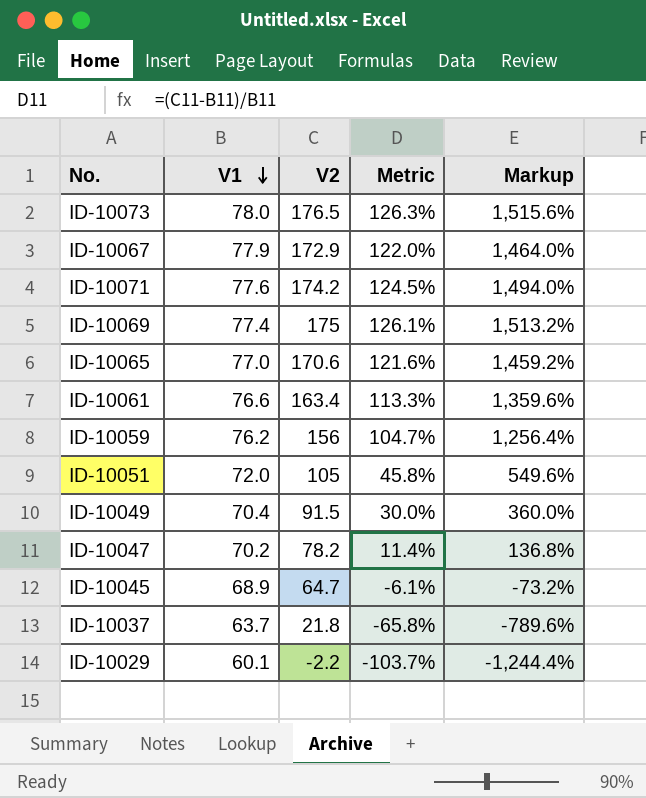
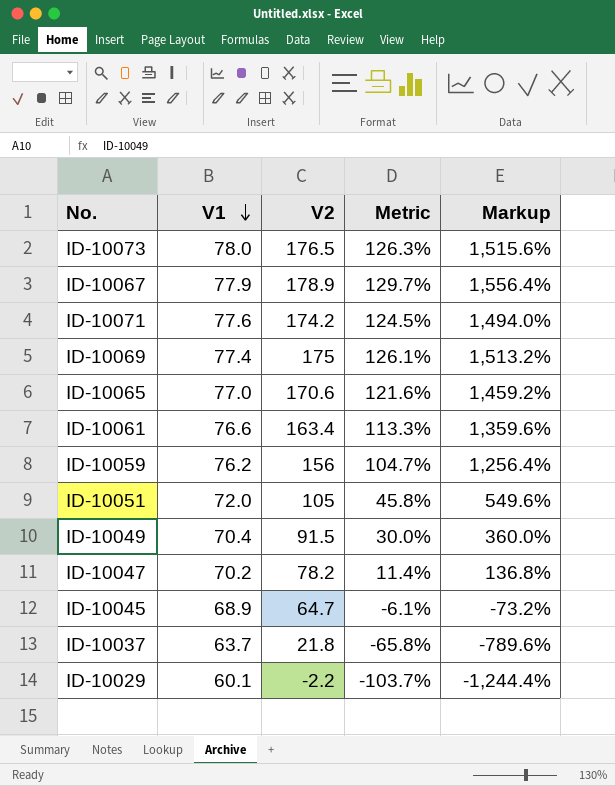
ID-10067 | V2: 172.9 -> 178.9
ID-10067 | Metric: 122.0% -> 129.7%
ID-10067 | Markup: 1,464.0% -> 1,556.4%

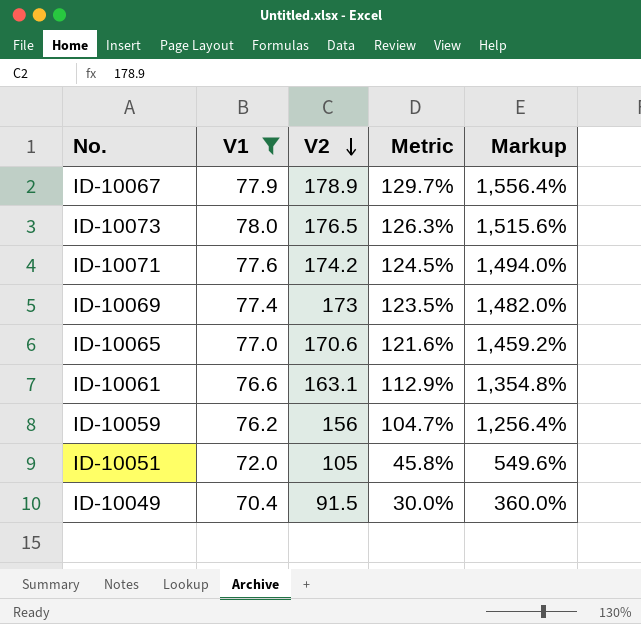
filter: none -> V1 >= 70.4
row order: V1 descending -> V2 descending
ID-10069 | V2: 175 -> 173
ID-10069 | Metric: 126.1% -> 123.5%
ID-10069 | Markup: 1,513.2% -> 1,482.0%
ID-10061 | V2: 163.4 -> 163.1
ID-10061 | Metric: 113.3% -> 112.9%
ID-10061 | Markup: 1,359.6% -> 1,354.8%

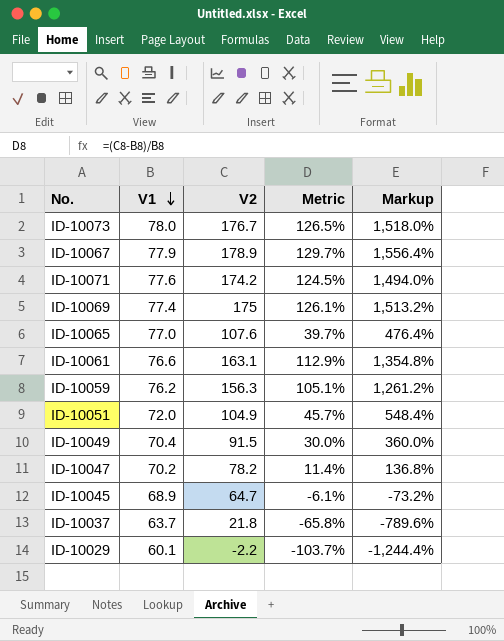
filter: V1 >= 70.4 -> none
row order: V2 descending -> V1 descending
ID-10073 | V2: 176.5 -> 176.7
ID-10073 | Metric: 126.3% -> 126.5%
ID-10073 | Markup: 1,515.6% -> 1,518.0%
ID-10069 | V2: 173 -> 175
ID-10069 | Metric: 123.5% -> 126.1%
ID-10069 | Markup: 1,482.0% -> 1,513.2%
ID-10065 | V2: 170.6 -> 107.6
ID-10065 | Metric: 121.6% -> 39.7%
ID-10065 | Markup: 1,459.2% -> 476.4%
ID-10059 | V2: 156 -> 156.3
ID-10059 | Metric: 104.7% -> 105.1%
ID-10059 | Markup: 1,256.4% -> 1,261.2%
ID-10051 | V2: 105 -> 104.9
ID-10051 | Metric: 45.8% -> 45.7%
ID-10051 | Markup: 549.6% -> 548.4%

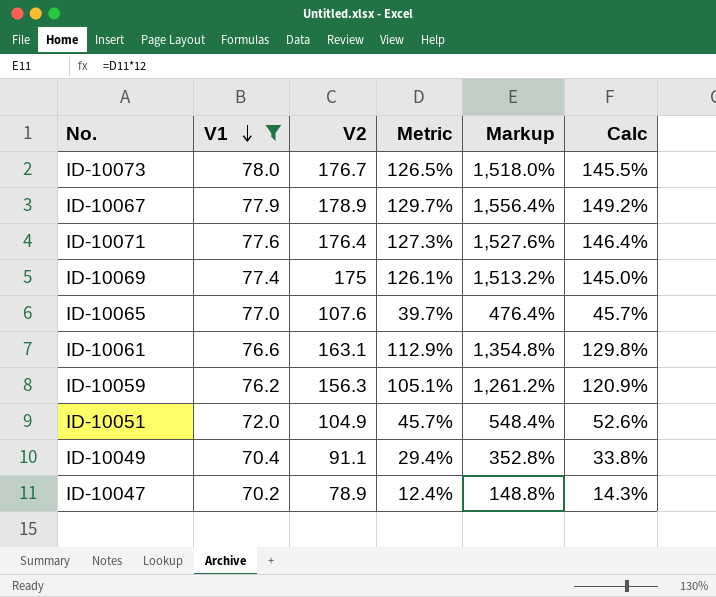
filter: none -> V1 >= 70.2
column Calc | formula: none -> [Metric] * 1.15
ID-10071 | V2: 174.2 -> 176.4
ID-10071 | Metric: 124.5% -> 127.3%
ID-10071 | Markup: 1,494.0% -> 1,527.6%
ID-10049 | V2: 91.5 -> 91.1
ID-10049 | Metric: 30.0% -> 29.4%
ID-10049 | Markup: 360.0% -> 352.8%
ID-10047 | V2: 78.2 -> 78.9
ID-10047 | Metric: 11.4% -> 12.4%
ID-10047 | Markup: 136.8% -> 148.8%

